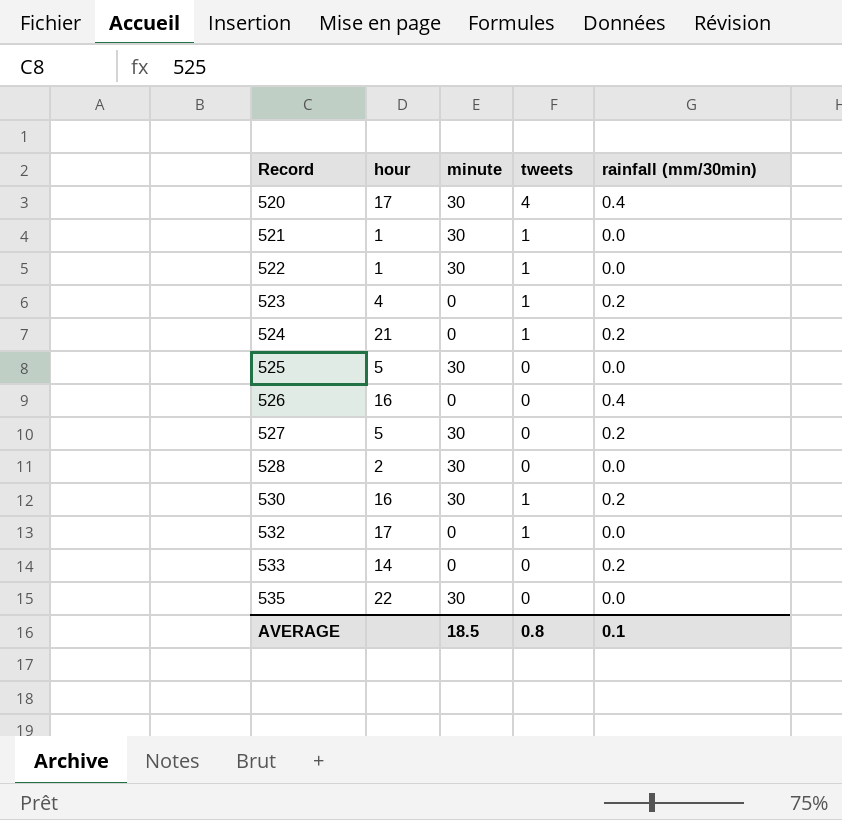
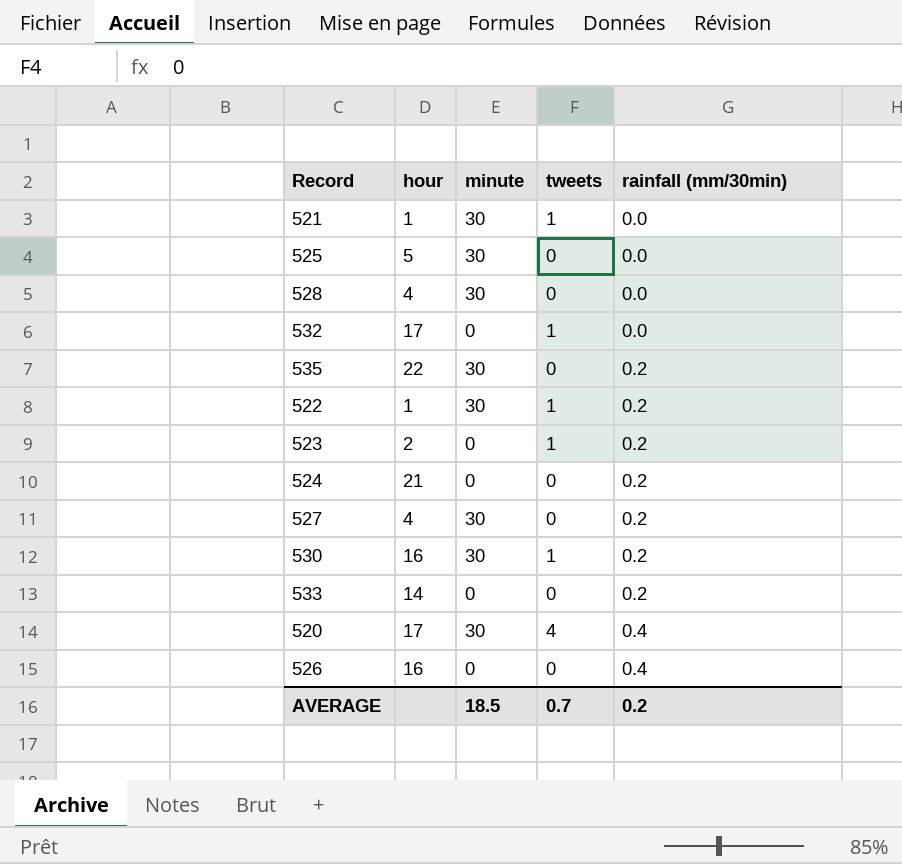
row order: Record ascending -> rainfall (mm/30min) ascending
528 | hour: 2 -> 4
535 | rainfall (mm/30min): 0.0 -> 0.2
522 | rainfall (mm/30min): 0.0 -> 0.2
523 | hour: 4 -> 2
524 | tweets: 1 -> 0
527 | hour: 5 -> 4
AVERAGE | tweets: 0.8 -> 0.7
AVERAGE | rainfall (mm/30min): 0.1 -> 0.2

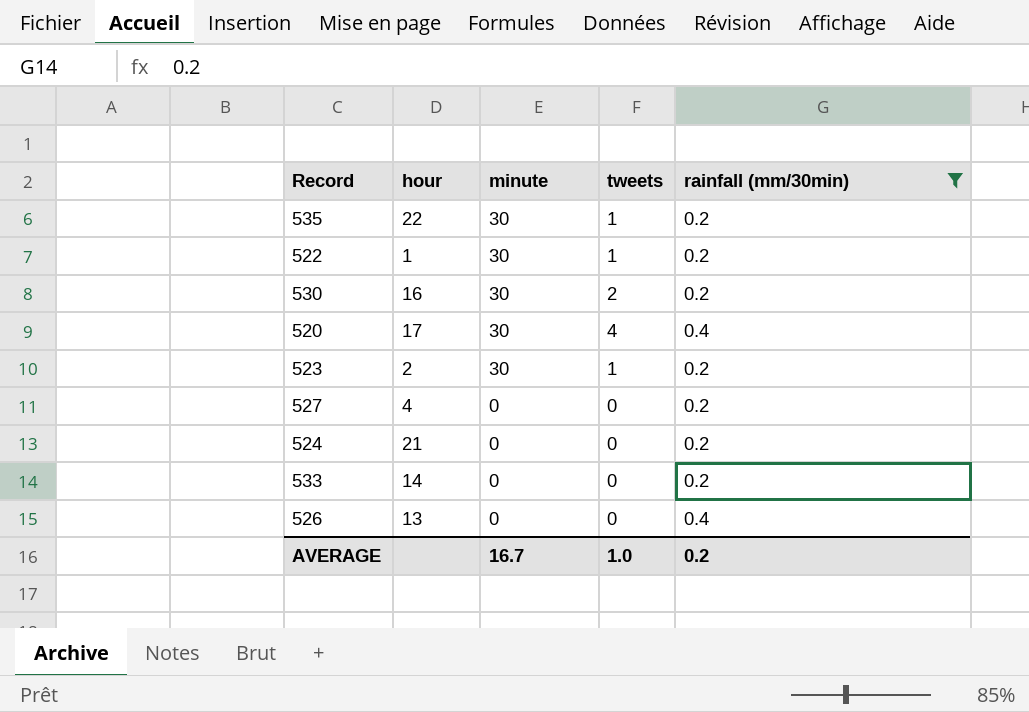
filter: none -> rainfall (mm/30min) != 0.0
row order: rainfall (mm/30min) ascending -> minute descending
535 | tweets: 0 -> 1
530 | tweets: 1 -> 2
523 | minute: 0 -> 30
527 | minute: 30 -> 0
526 | hour: 16 -> 13
AVERAGE | minute: 18.5 -> 16.7
AVERAGE | tweets: 0.7 -> 1.0

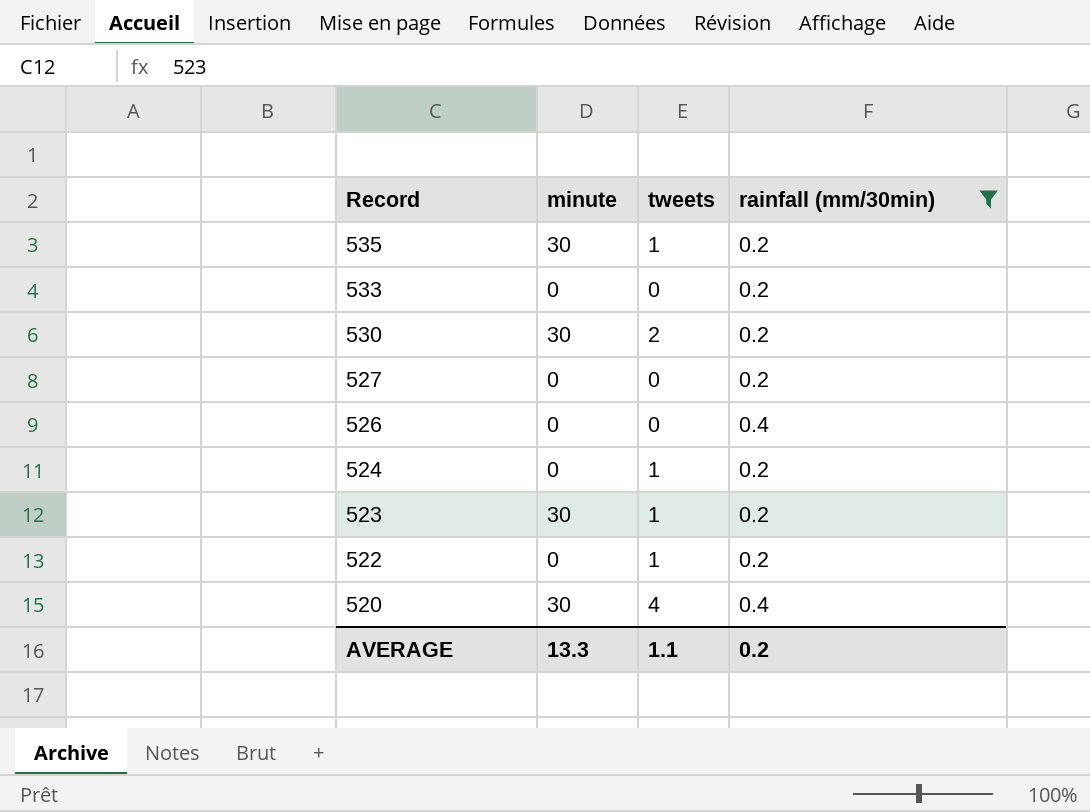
row order: minute descending -> Record descending
column hour | position: 2 -> none
524 | tweets: 0 -> 1
522 | minute: 30 -> 0
AVERAGE | minute: 16.7 -> 13.3
AVERAGE | tweets: 1.0 -> 1.1

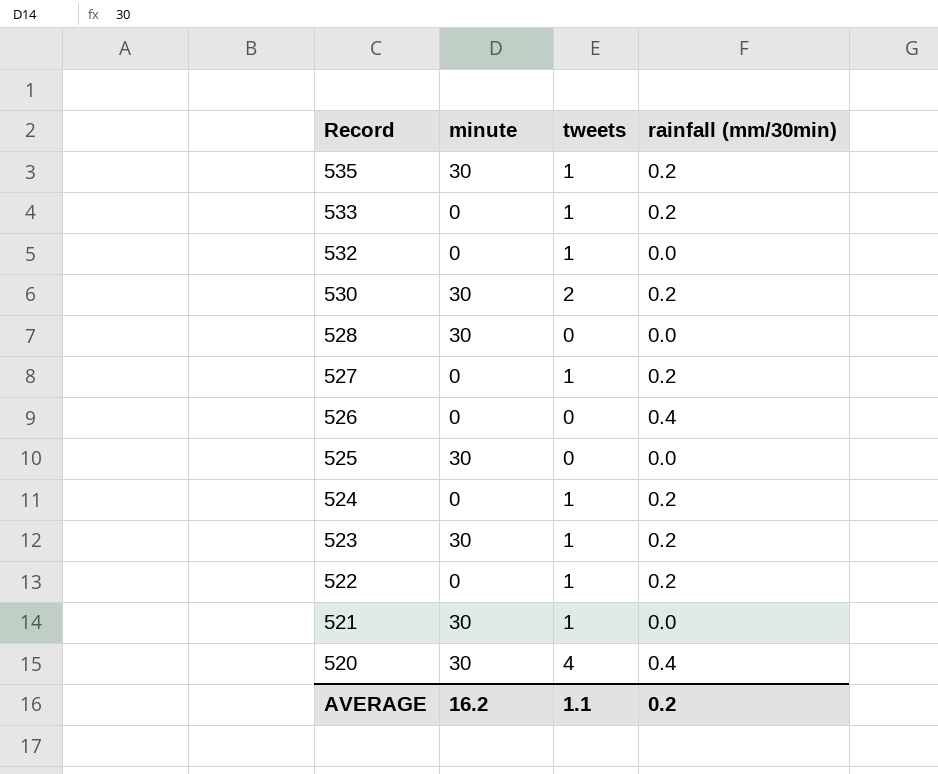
filter: rainfall (mm/30min) != 0.0 -> none
533 | tweets: 0 -> 1
527 | tweets: 0 -> 1
AVERAGE | minute: 13.3 -> 16.2

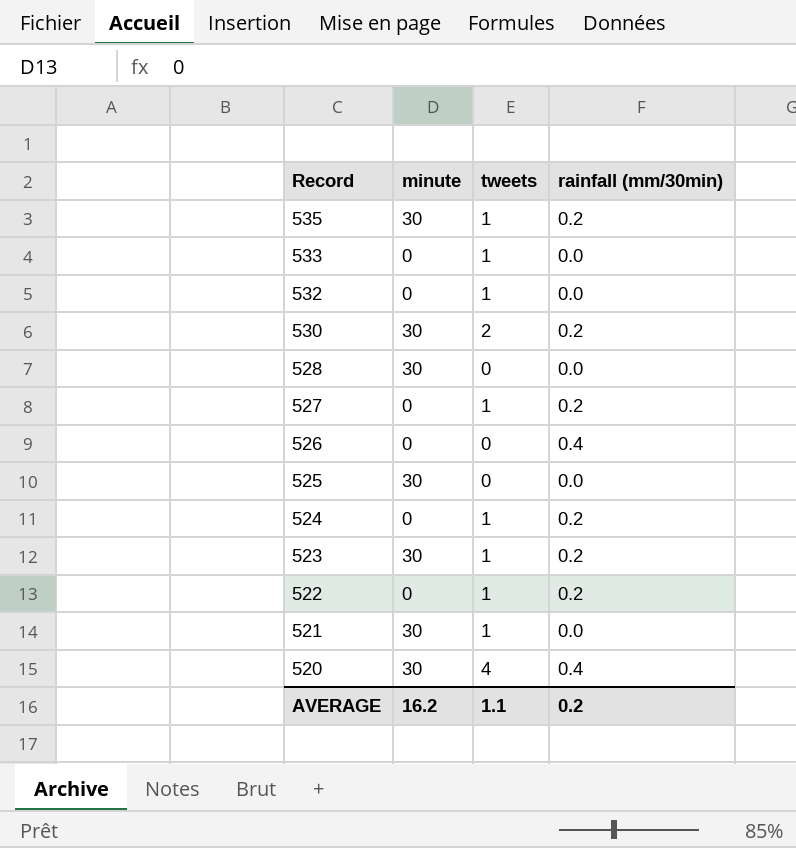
533 | rainfall (mm/30min): 0.2 -> 0.0

